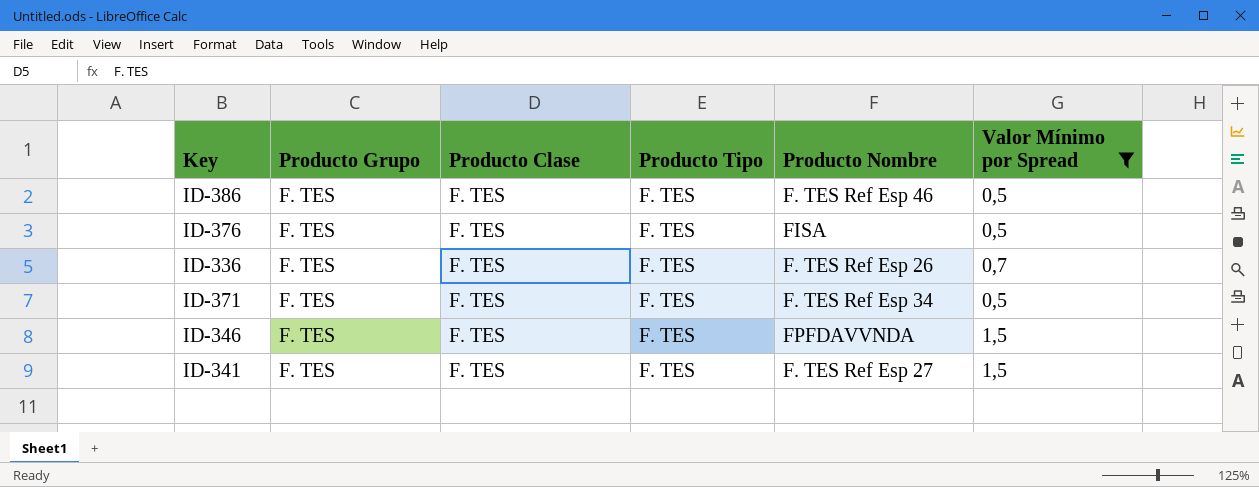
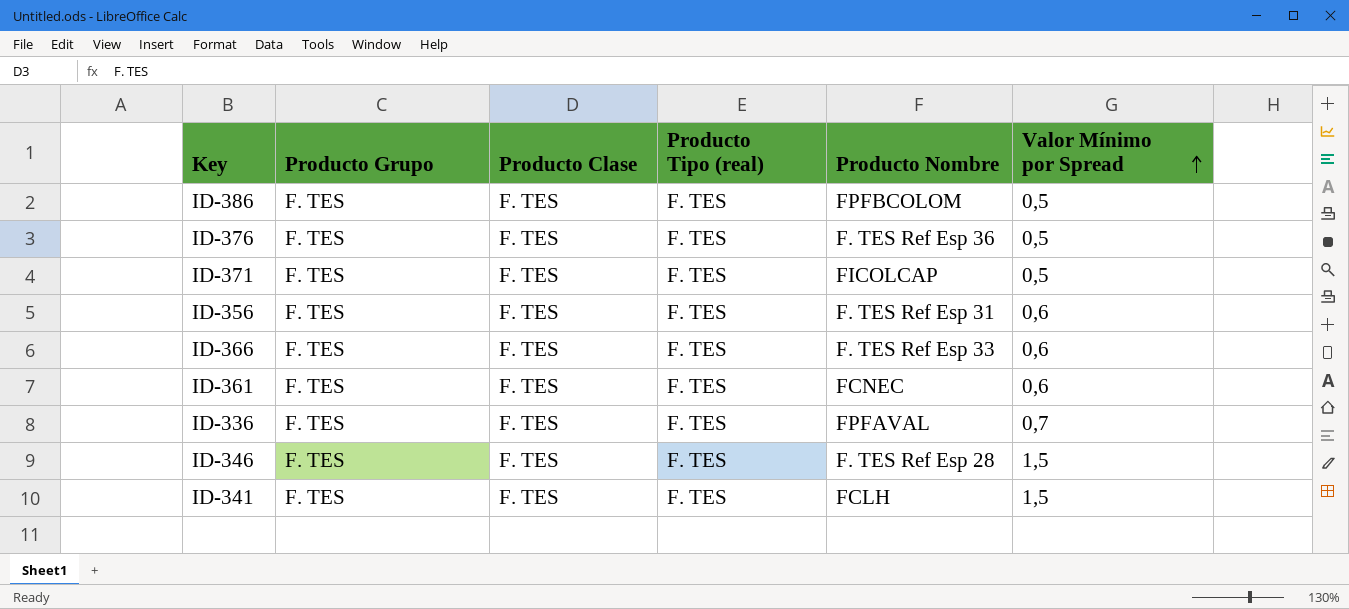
filter: Valor Mínimo por Spread != 0,6 -> none
row order: none -> Valor Mínimo por Spread ascending
column name: Producto Tipo -> Producto Tipo (real)
ID-386 | Producto Nombre: F. TES Ref Esp 46 -> FPFBCOLOM
ID-376 | Producto Nombre: FISA -> F. TES Ref Esp 36
ID-371 | Producto Nombre: F. TES Ref Esp 34 -> FICOLCAP
ID-336 | Producto Nombre: F. TES Ref Esp 26 -> FPFAVAL
ID-346 | Producto Nombre: FPFDAVVNDA -> F. TES Ref Esp 28
ID-341 | Producto Nombre: F. TES Ref Esp 27 -> FCLH

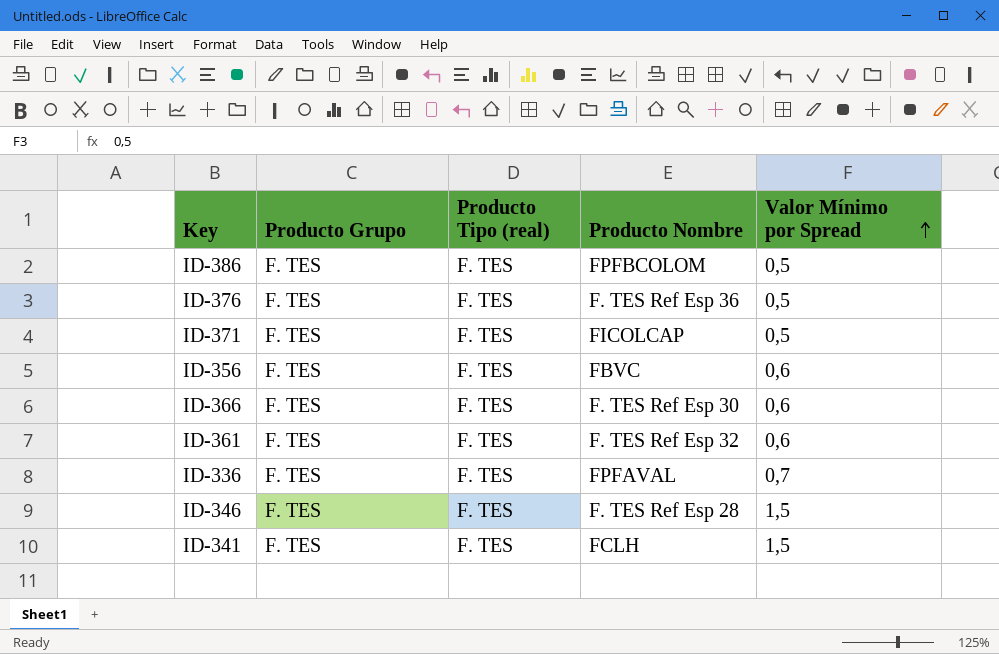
column Producto Clase | position: 3 -> none
ID-356 | Producto Nombre: F. TES Ref Esp 31 -> FBVC
ID-366 | Producto Nombre: F. TES Ref Esp 33 -> F. TES Ref Esp 30
ID-361 | Producto Nombre: FCNEC -> F. TES Ref Esp 32

